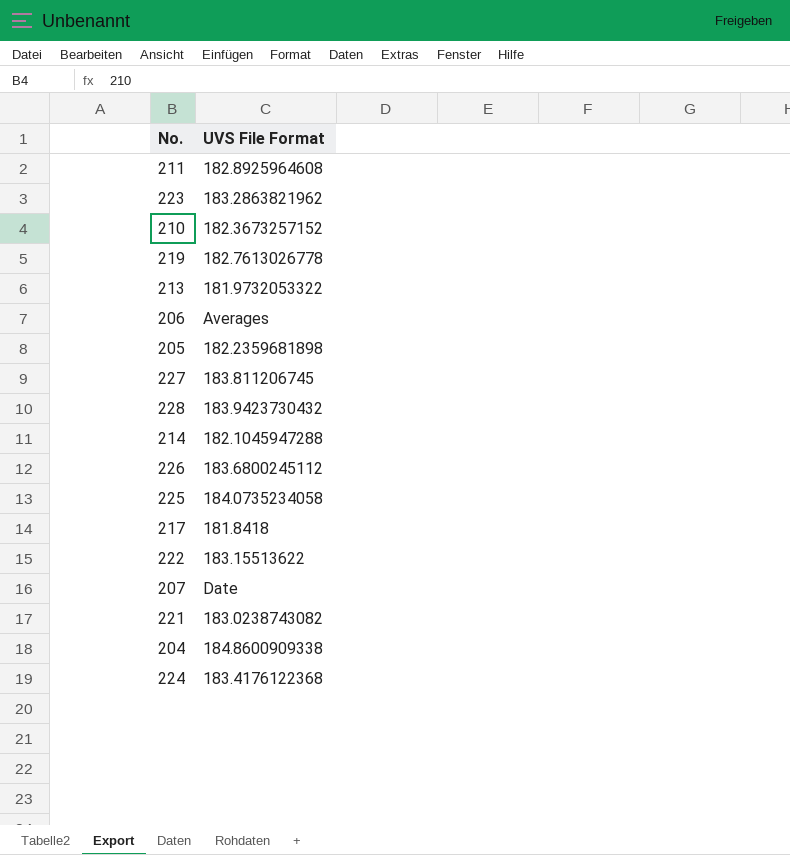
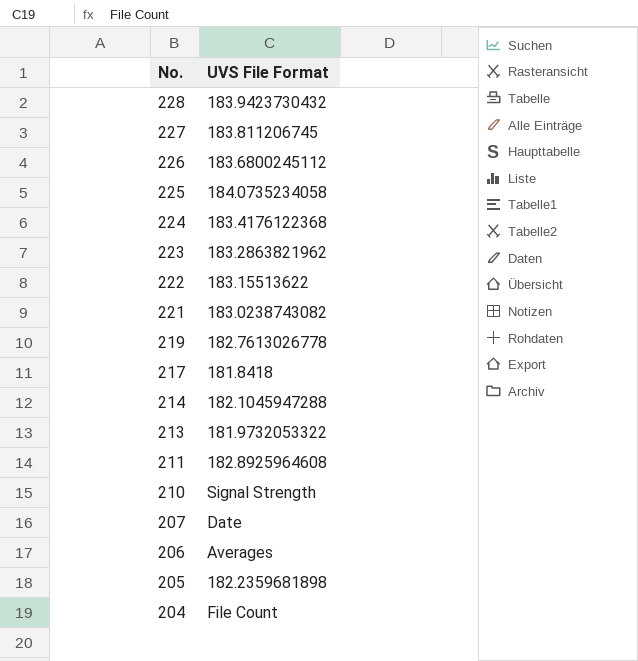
row order: none -> No. descending
210 | UVS File Format: 182.3673257152 -> Signal Strength
204 | UVS File Format: 184.8600909338 -> File Count

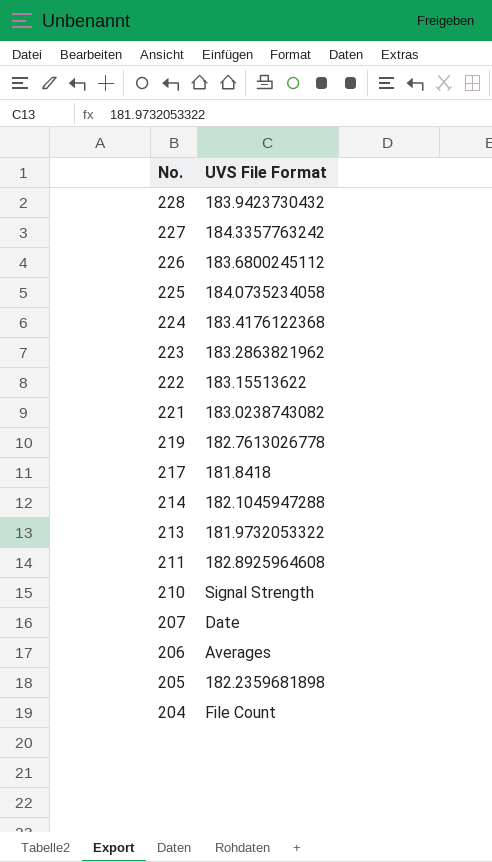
227 | UVS File Format: 183.811206745 -> 184.3357763242

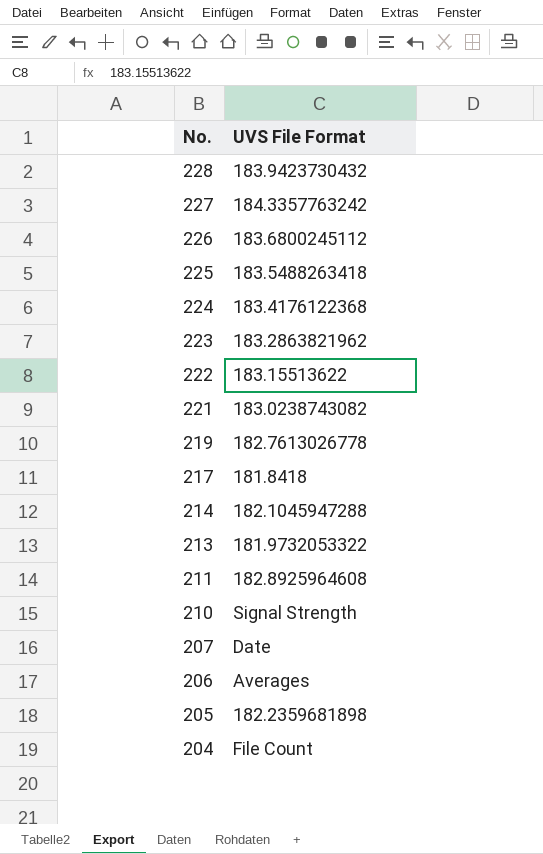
225 | UVS File Format: 184.0735234058 -> 183.5488263418

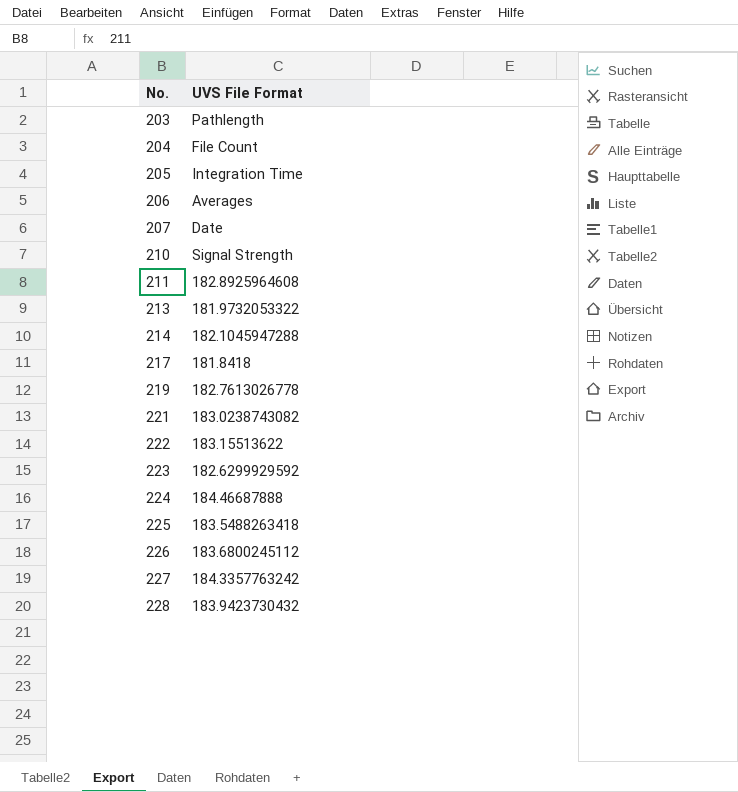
row order: No. descending -> No. ascending
row 203: none -> Pathlength
205 | UVS File Format: 182.2359681898 -> Integration Time
223 | UVS File Format: 183.2863821962 -> 182.6299929592
224 | UVS File Format: 183.4176122368 -> 184.46687888

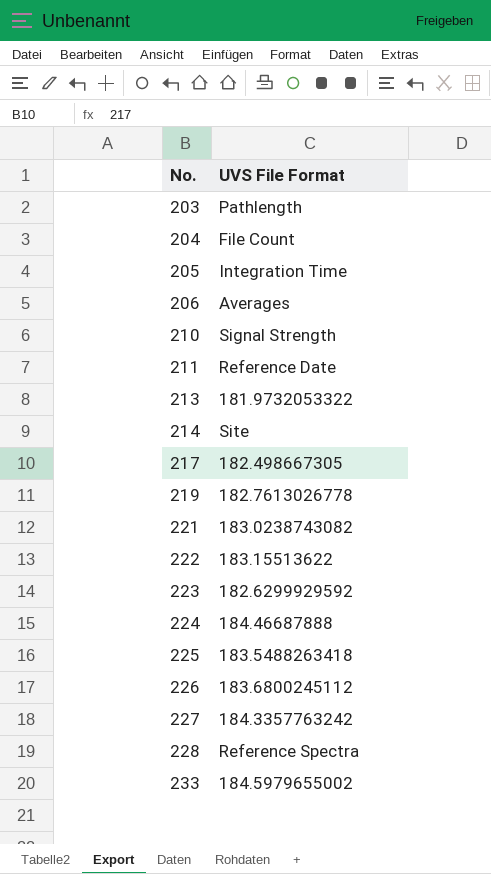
row 207: Date -> none
211 | UVS File Format: 182.8925964608 -> Reference Date
214 | UVS File Format: 182.1045947288 -> Site
217 | UVS File Format: 181.8418 -> 182.498667305
228 | UVS File Format: 183.9423730432 -> Reference Spectra
row 233: none -> 184.5979655002

